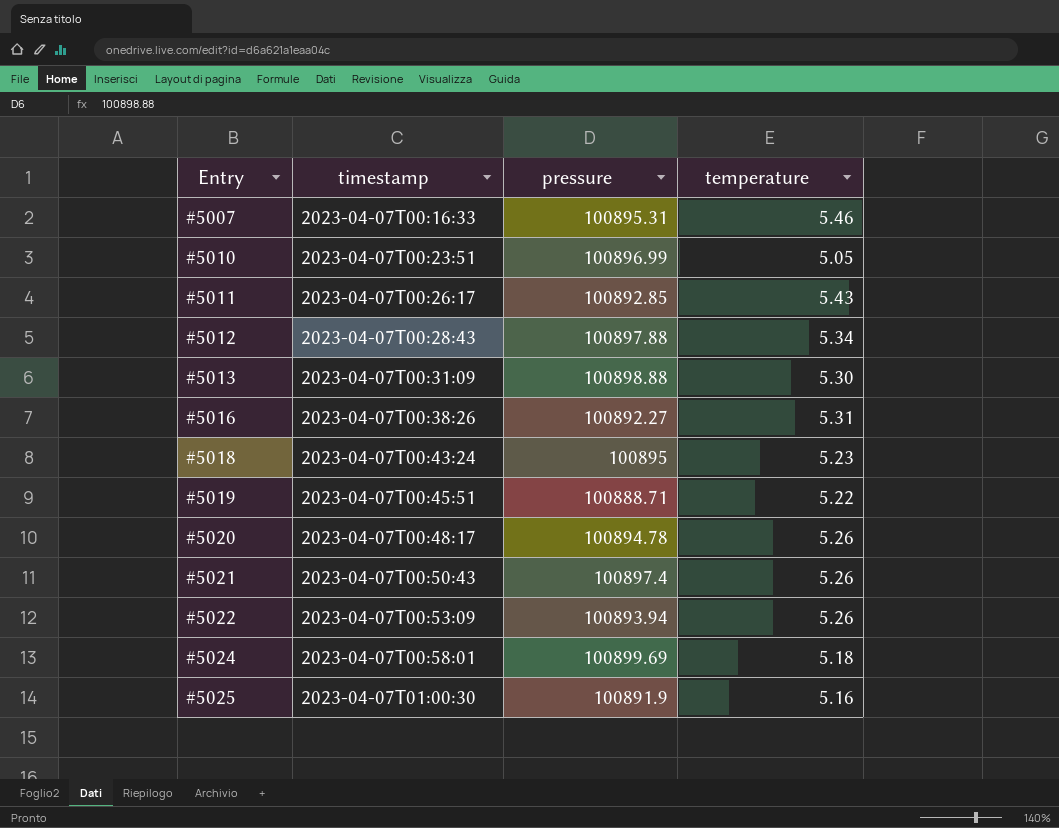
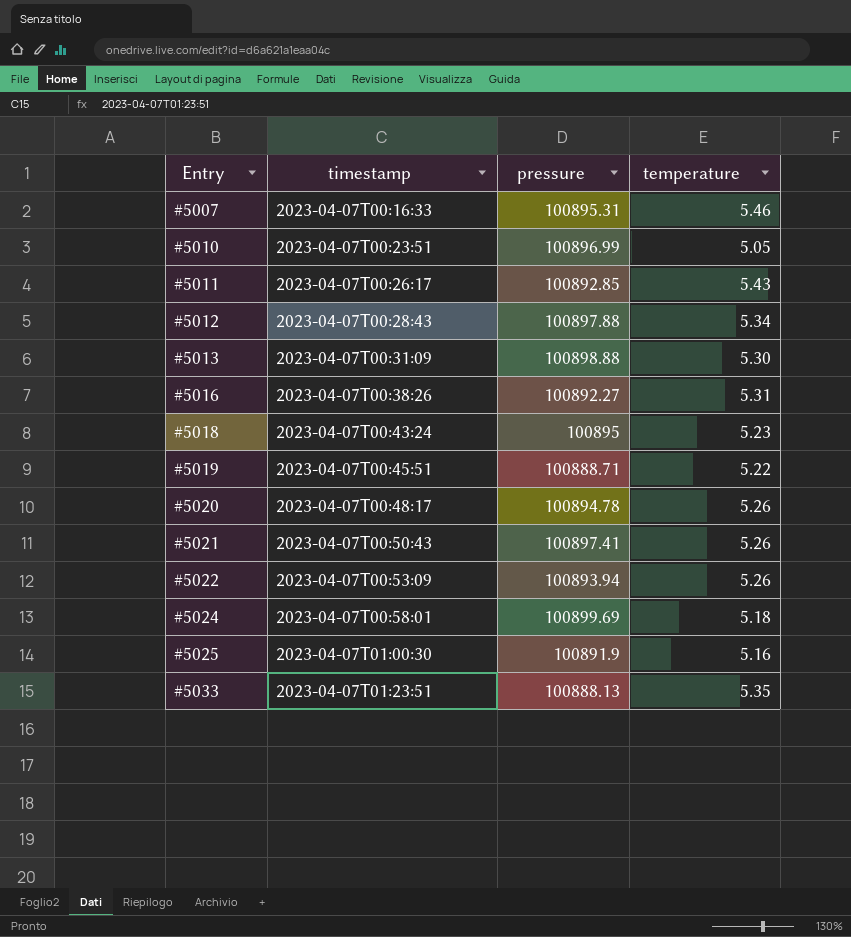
#5021 | pressure: 100897.4 -> 100897.41
row #5033: none -> 2023-04-07T01:23:51 | 100888.13 | 5.35

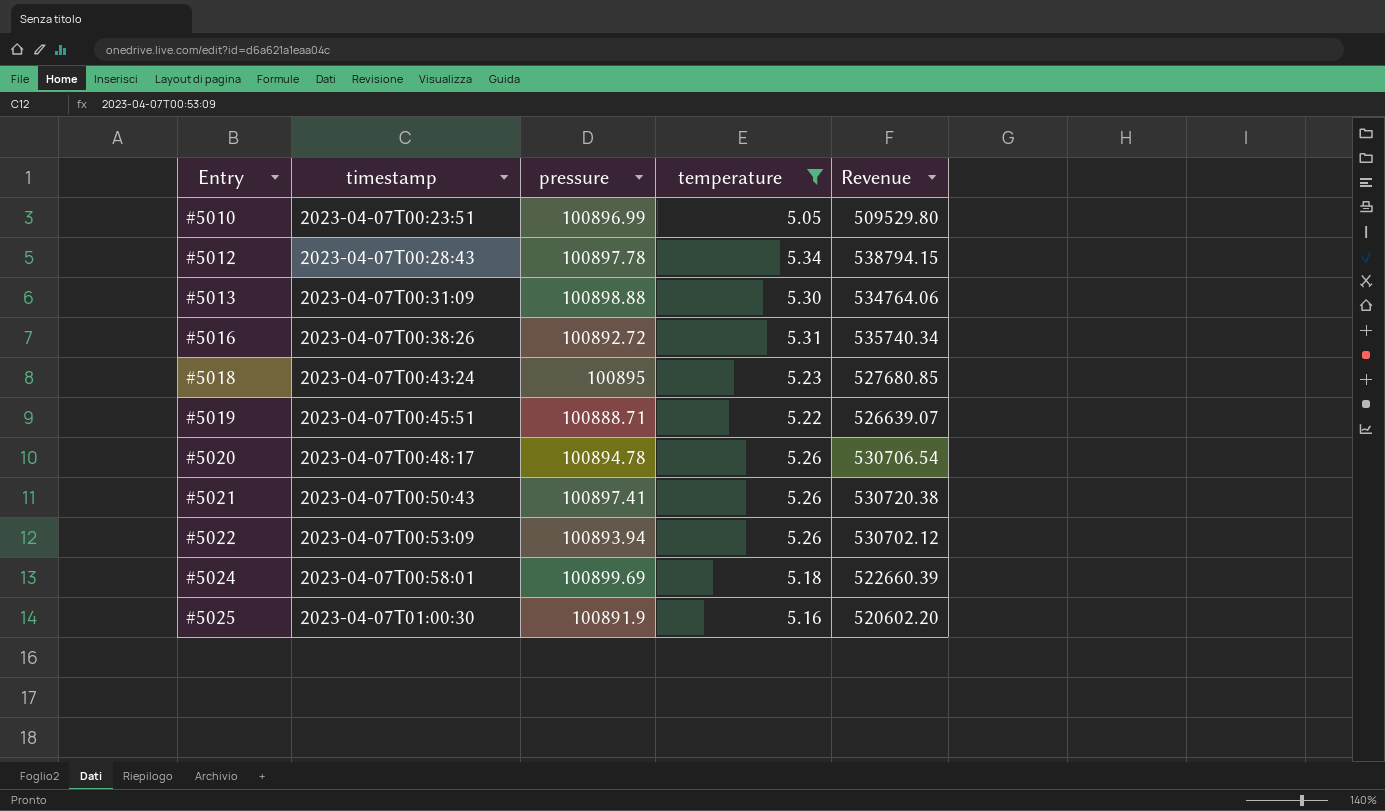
filter: none -> temperature <= 5.34
column Revenue | formula: none -> [pressure] * [temperature]
#5012 | pressure: 100897.88 -> 100897.78
#5016 | pressure: 100892.27 -> 100892.72

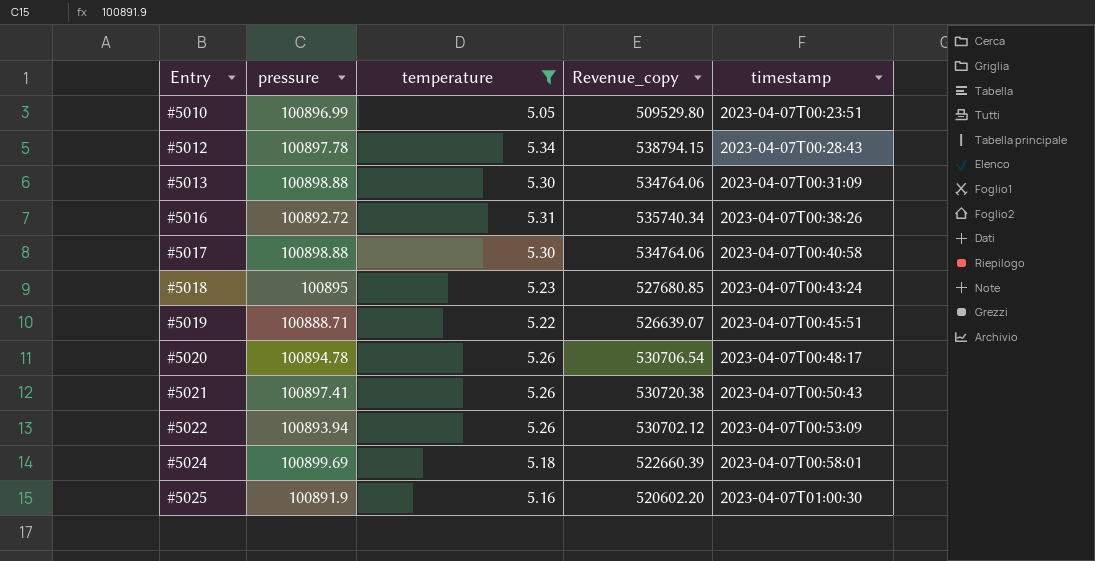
column name: Revenue -> Revenue_copy
column timestamp | position: 2 -> 5
row #5017: none -> 100898.88 | 5.30 | 534764.06 | 2023-04-07T00:40:58

